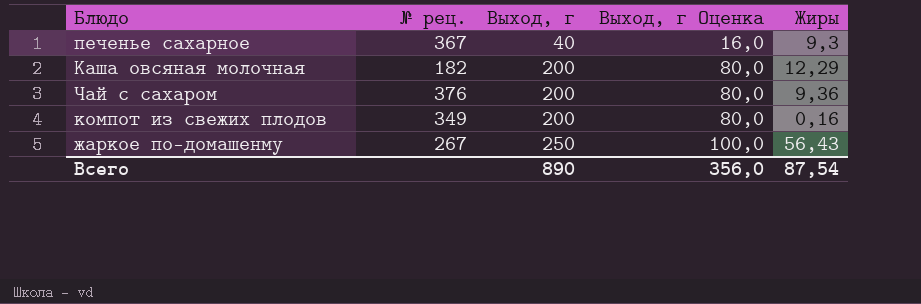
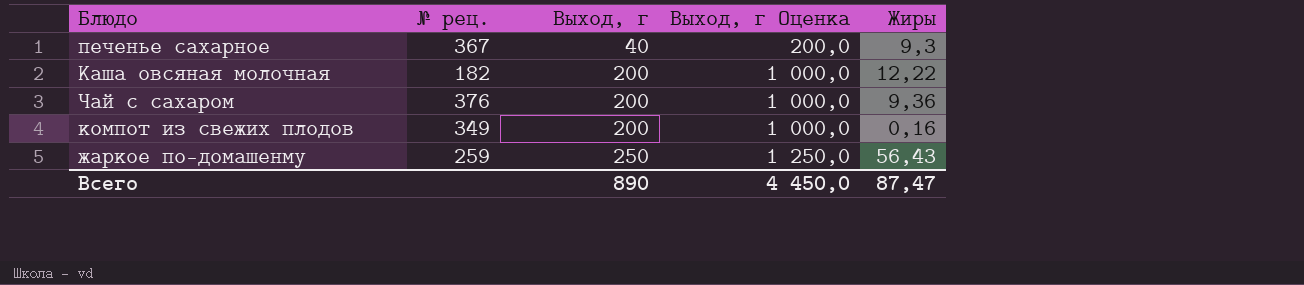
column Выход, г Оценка | formula: [Выход, г] * 0,4 -> [Выход, г] * 5
Каша овсяная молочная | Жиры: 12,29 -> 12,22
жаркое по-домашенму | № рец.: 267 -> 259
Всего | Выход, г Оценка: 356,0 -> 4 450,0
Всего | Жиры: 87,54 -> 87,47

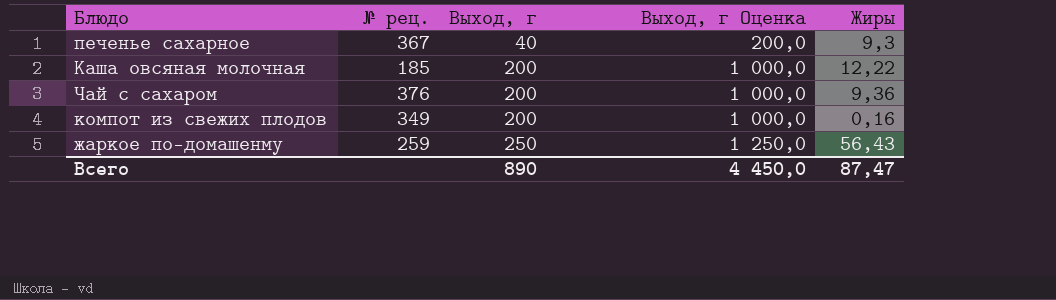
Каша овсяная молочная | № рец.: 182 -> 185

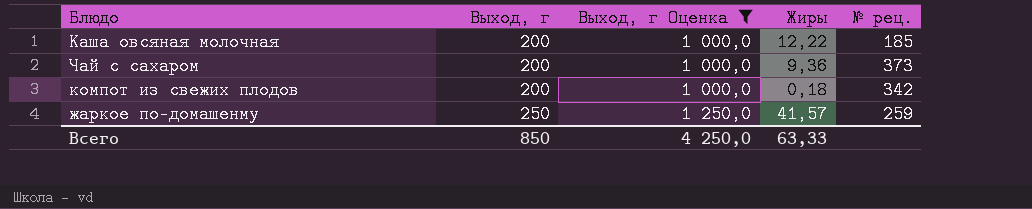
filter: none -> Выход, г Оценка != 200,0
column № рец. | position: 2 -> 5
Чай с сахаром | № рец.: 376 -> 373
компот из свежих плодов | Жиры: 0,16 -> 0,18
компот из свежих плодов | № рец.: 349 -> 342
жаркое по-домашенму | Жиры: 56,43 -> 41,57
Всего | Выход, г: 890 -> 850
Всего | Выход, г Оценка: 4 450,0 -> 4 250,0
Всего | Жиры: 87,47 -> 63,33

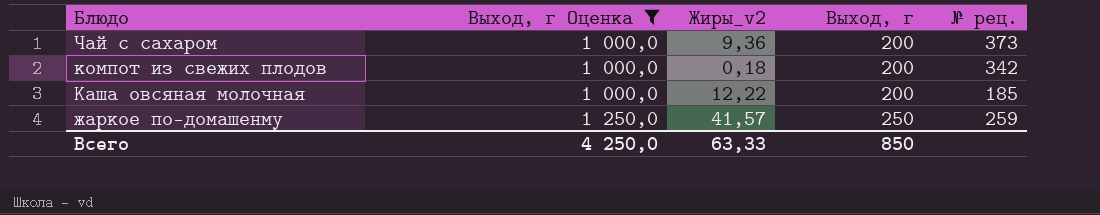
row order: Выход, г ascending -> Блюдо descending
column name: Жиры -> Жиры_v2
column Выход, г | position: 2 -> 4

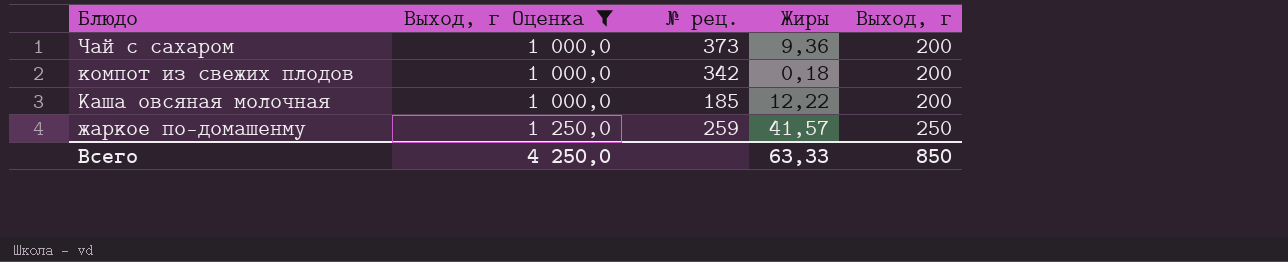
column № рец. | position: 5 -> 3
column name: Жиры_v2 -> Жиры

